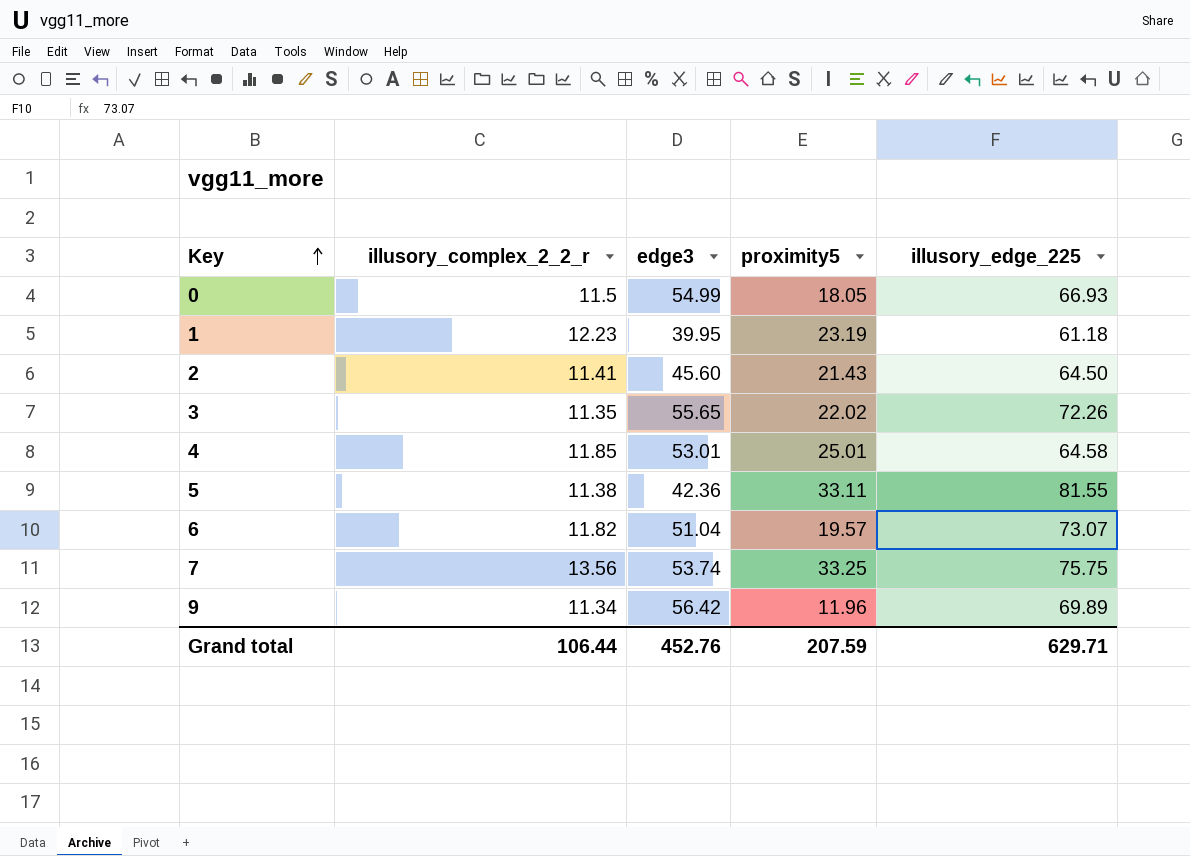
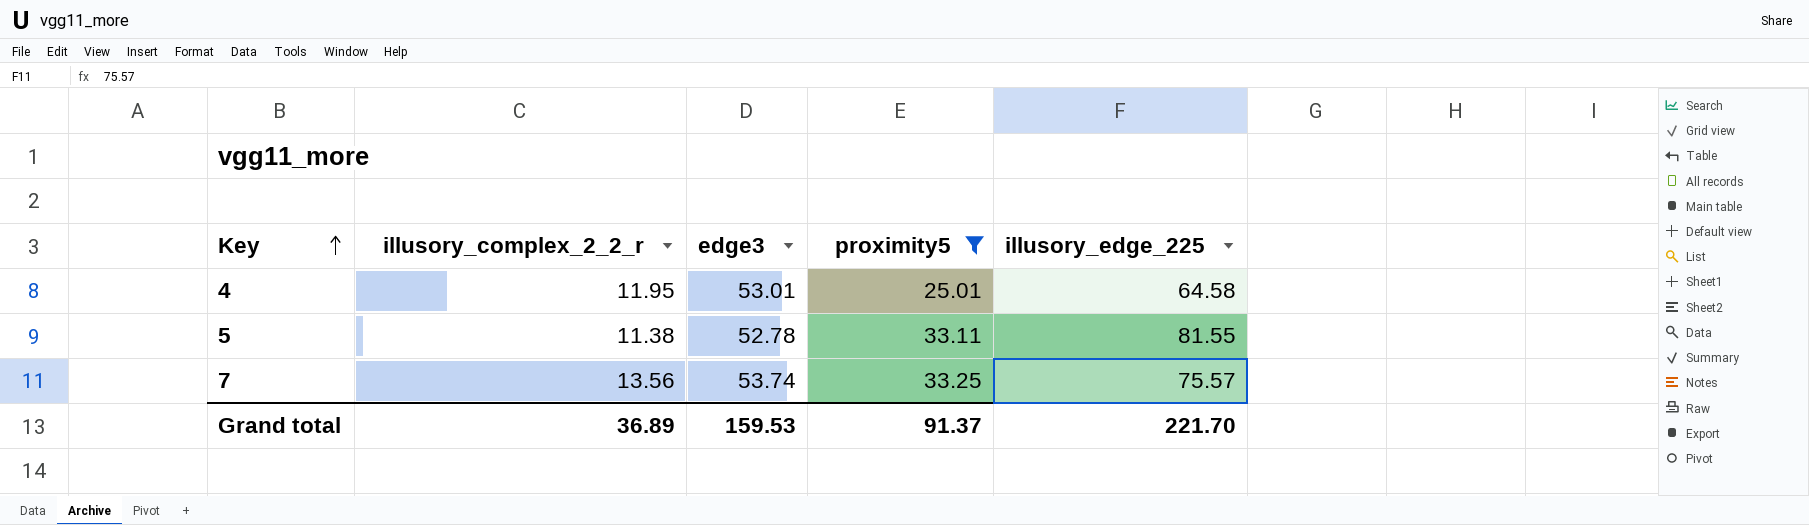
filter: none -> proximity5 >= 25.01
4 | illusory_complex_2_2_r: 11.85 -> 11.95
5 | edge3: 42.36 -> 52.78
7 | illusory_edge_225: 75.75 -> 75.57
Grand total | illusory_complex_2_2_r: 106.44 -> 36.89
Grand total | edge3: 452.76 -> 159.53
Grand total | proximity5: 207.59 -> 91.37
Grand total | illusory_edge_225: 629.71 -> 221.70

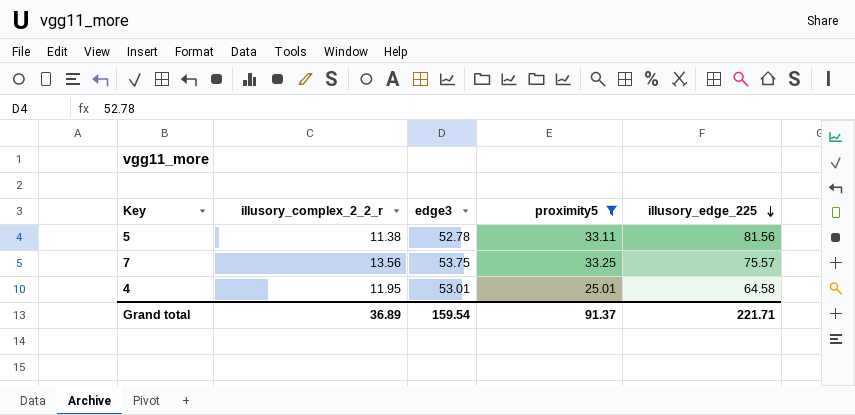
row order: Key ascending -> illusory_edge_225 descending
5 | illusory_edge_225: 81.55 -> 81.56
7 | edge3: 53.74 -> 53.75
Grand total | edge3: 159.53 -> 159.54
Grand total | illusory_edge_225: 221.70 -> 221.71

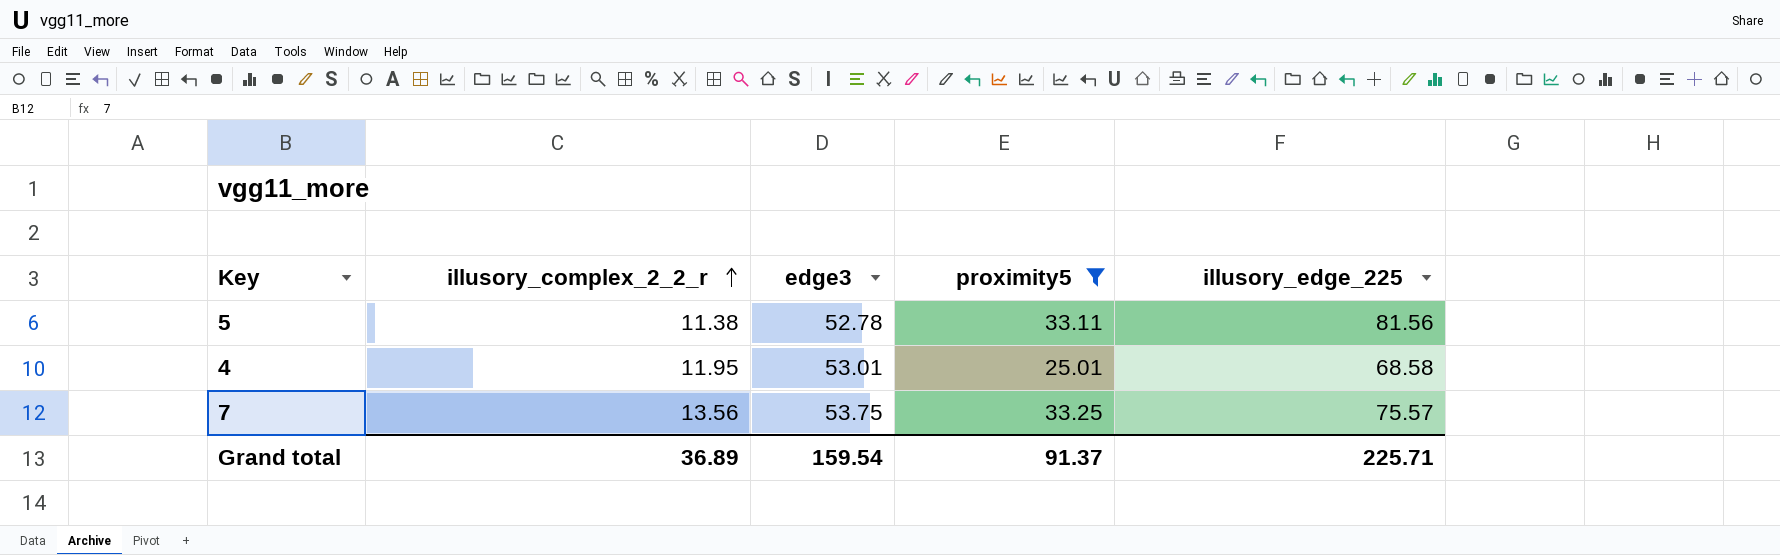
row order: illusory_edge_225 descending -> illusory_complex_2_2_r ascending
4 | illusory_edge_225: 64.58 -> 68.58
Grand total | illusory_edge_225: 221.71 -> 225.71

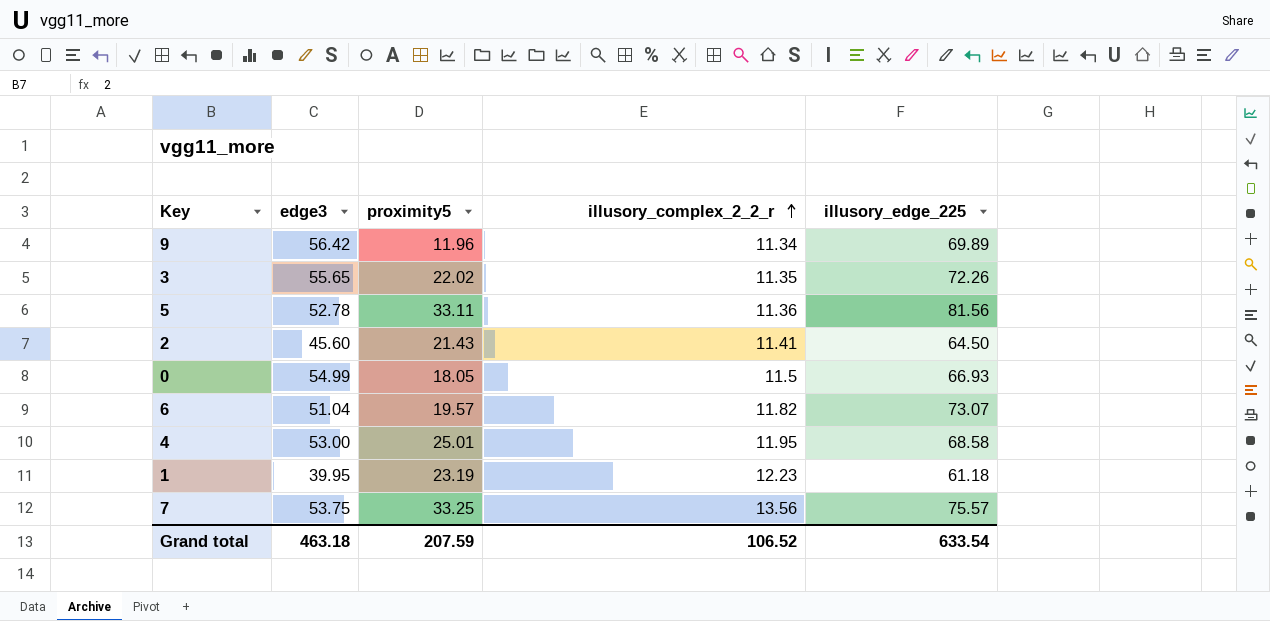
filter: proximity5 >= 25.01 -> none
column illusory_complex_2_2_r | position: 2 -> 4
5 | illusory_complex_2_2_r: 11.38 -> 11.36
4 | edge3: 53.01 -> 53.00
Grand total | edge3: 159.54 -> 463.18
Grand total | proximity5: 91.37 -> 207.59
Grand total | illusory_complex_2_2_r: 36.89 -> 106.52
Grand total | illusory_edge_225: 225.71 -> 633.54

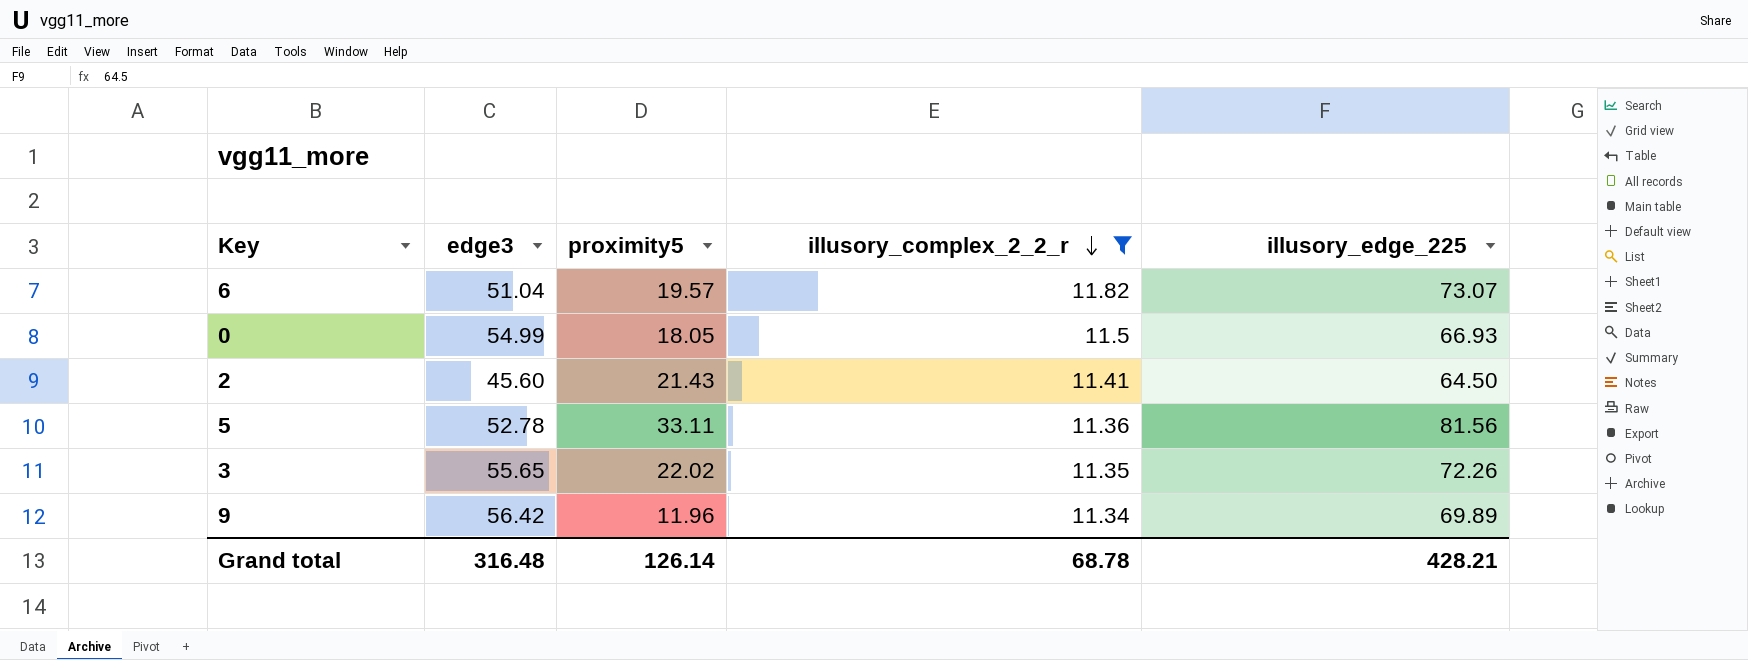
filter: none -> illusory_complex_2_2_r <= 11.82
row order: illusory_complex_2_2_r ascending -> illusory_complex_2_2_r descending
Grand total | edge3: 463.18 -> 316.48
Grand total | proximity5: 207.59 -> 126.14
Grand total | illusory_complex_2_2_r: 106.52 -> 68.78
Grand total | illusory_edge_225: 633.54 -> 428.21

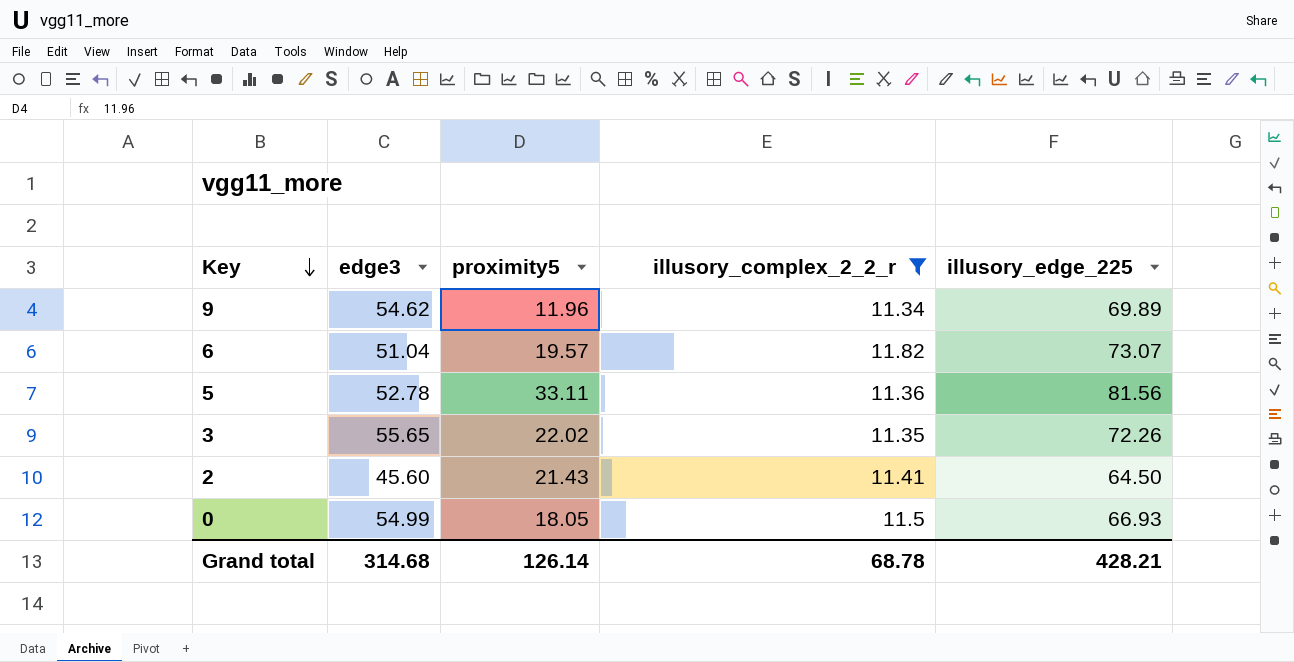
row order: illusory_complex_2_2_r descending -> Key descending
9 | edge3: 56.42 -> 54.62
Grand total | edge3: 316.48 -> 314.68

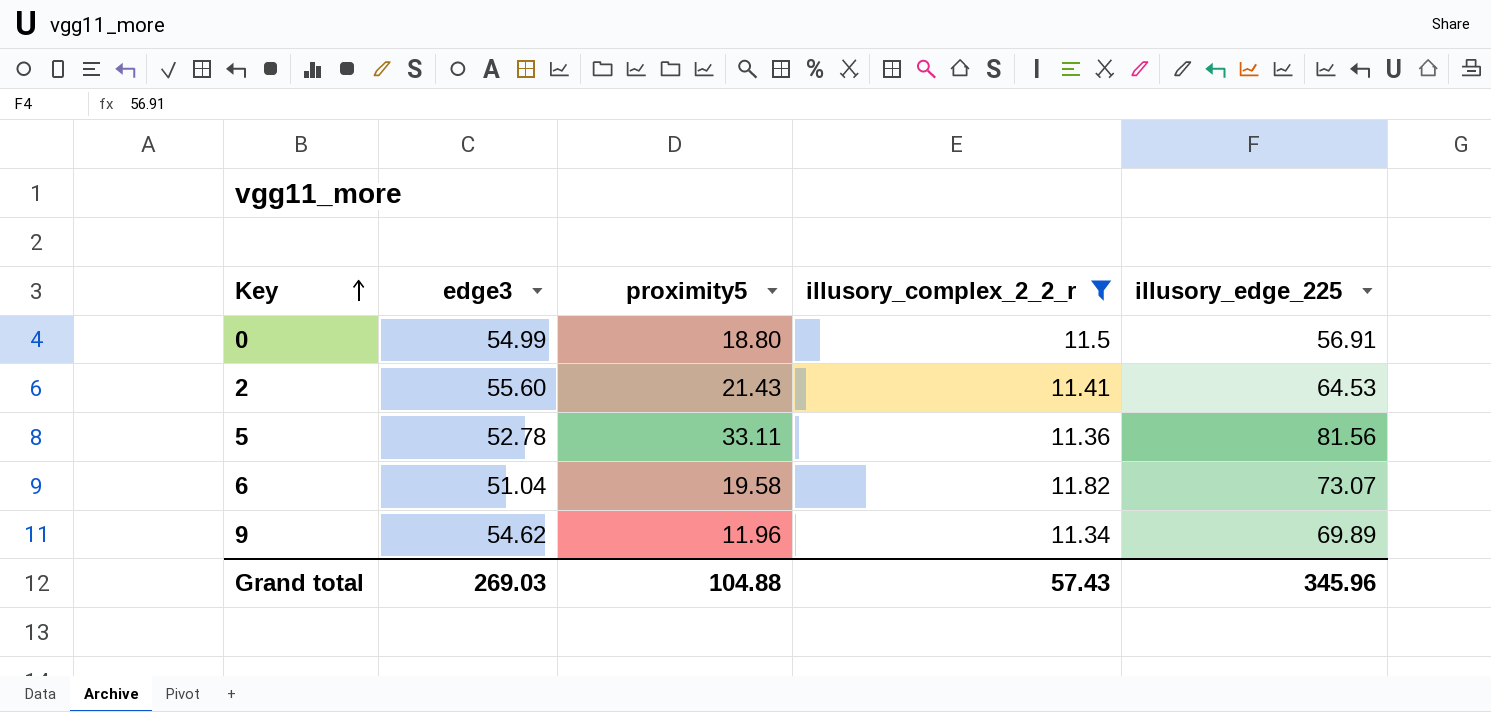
row order: Key descending -> Key ascending
row 3: 55.65 | 22.02 | 11.35 | 72.26 -> none
0 | proximity5: 18.05 -> 18.80
0 | illusory_edge_225: 66.93 -> 56.91
2 | edge3: 45.60 -> 55.60
2 | illusory_edge_225: 64.50 -> 64.53
6 | proximity5: 19.57 -> 19.58
Grand total | edge3: 314.68 -> 269.03
Grand total | proximity5: 126.14 -> 104.88
Grand total | illusory_complex_2_2_r: 68.78 -> 57.43
Grand total | illusory_edge_225: 428.21 -> 345.96

